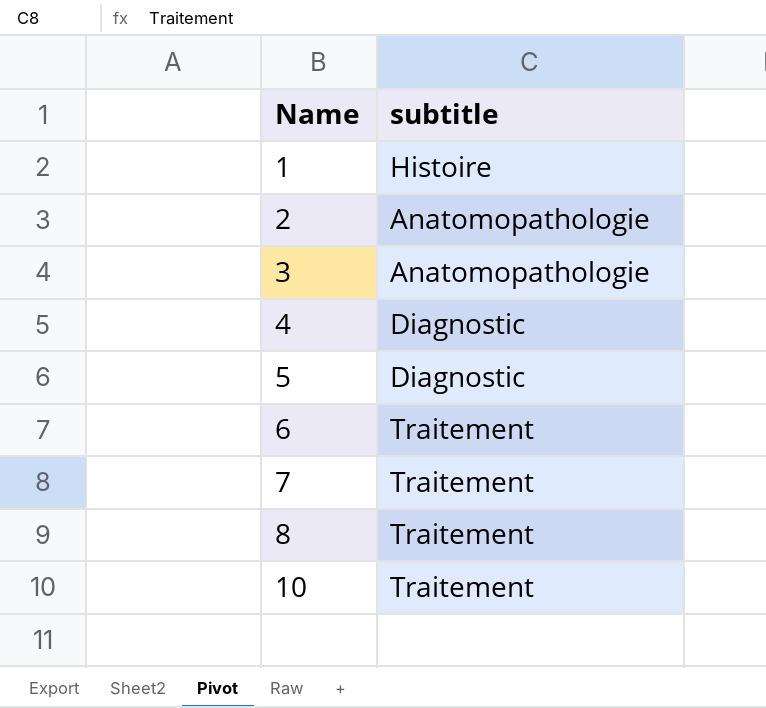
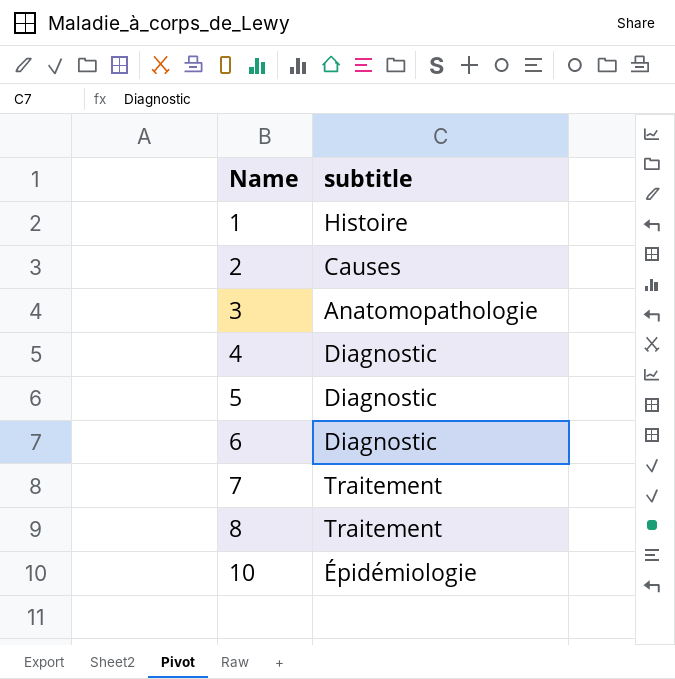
2 | subtitle: Anatomopathologie -> Causes
6 | subtitle: Traitement -> Diagnostic
10 | subtitle: Traitement -> Épidémiologie

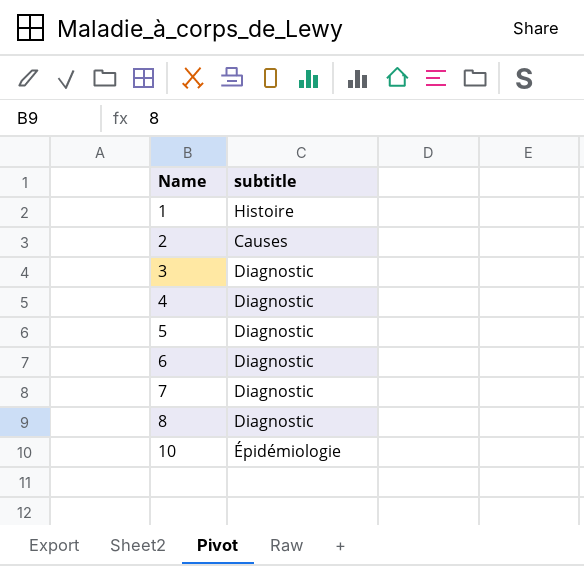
3 | subtitle: Anatomopathologie -> Diagnostic
7 | subtitle: Traitement -> Diagnostic
8 | subtitle: Traitement -> Diagnostic

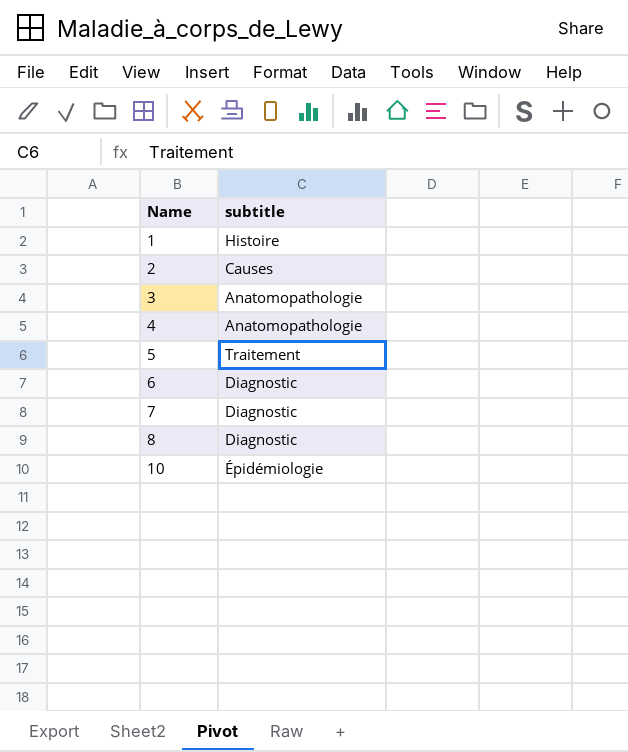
3 | subtitle: Diagnostic -> Anatomopathologie
4 | subtitle: Diagnostic -> Anatomopathologie
5 | subtitle: Diagnostic -> Traitement

